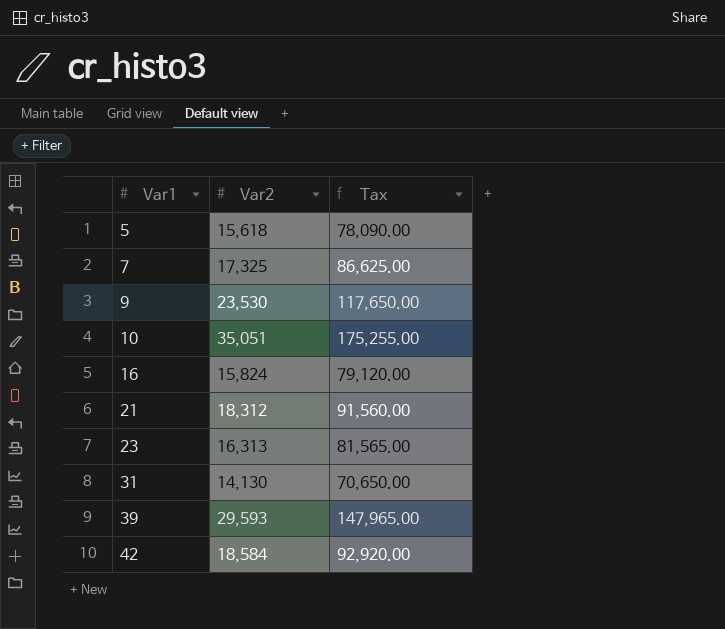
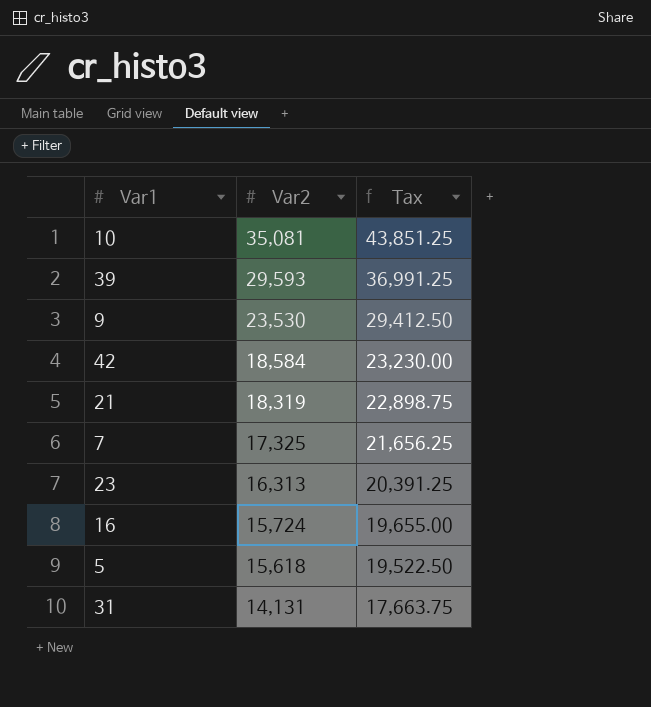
row order: Var1 ascending -> Var2 descending
column Tax | formula: [Var2] * 5 -> [Var2] * 1.25
10 | Var2: 35,051 -> 35,081
21 | Var2: 18,312 -> 18,319
16 | Var2: 15,824 -> 15,724
31 | Var2: 14,130 -> 14,131

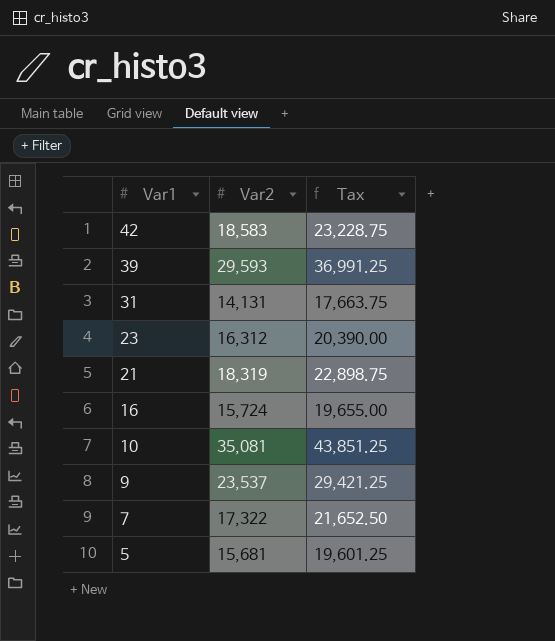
row order: Var2 descending -> Var1 descending
42 | Var2: 18,584 -> 18,583
42 | Tax: 23,230.00 -> 23,228.75
23 | Var2: 16,313 -> 16,312
23 | Tax: 20,391.25 -> 20,390.00
9 | Var2: 23,530 -> 23,537
9 | Tax: 29,412.50 -> 29,421.25
7 | Var2: 17,325 -> 17,322
7 | Tax: 21,656.25 -> 21,652.50
5 | Var2: 15,618 -> 15,681
5 | Tax: 19,522.50 -> 19,601.25

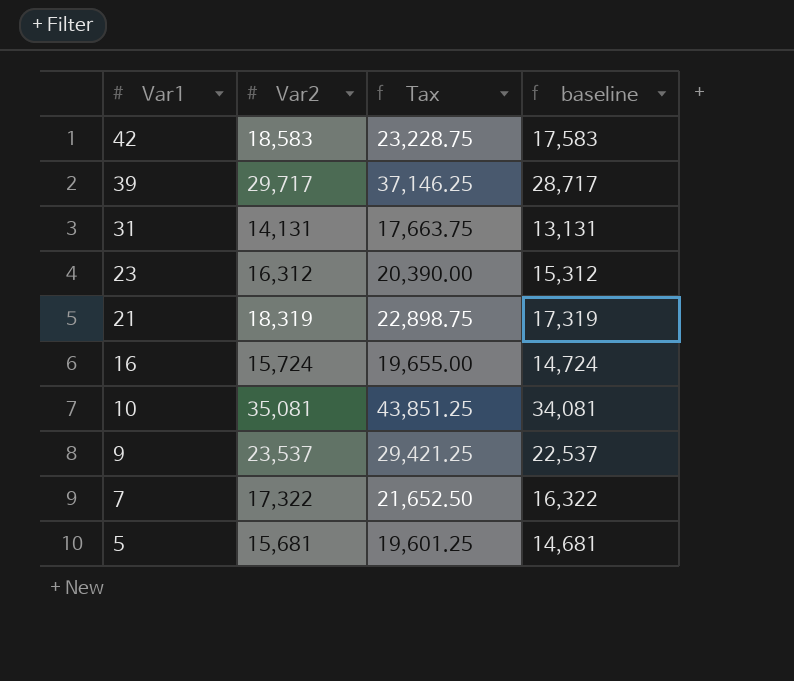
column baseline | formula: none -> [Var2] - 1000
39 | Var2: 29,593 -> 29,717
39 | Tax: 36,991.25 -> 37,146.25

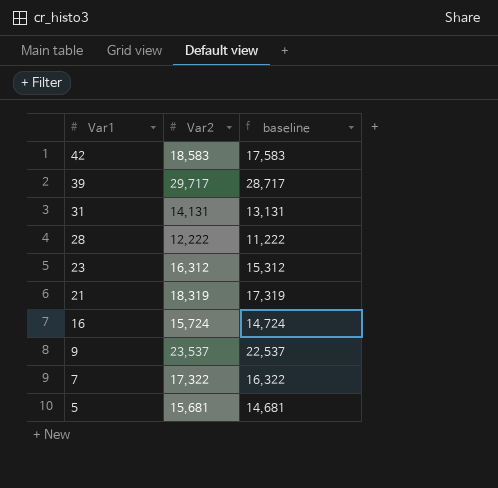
column Tax | formula: [Var2] * 1.25 -> none
row 10: 35,081 | 43,851.25 | 34,081 -> none
row 28: none -> 12,222 | 11,222

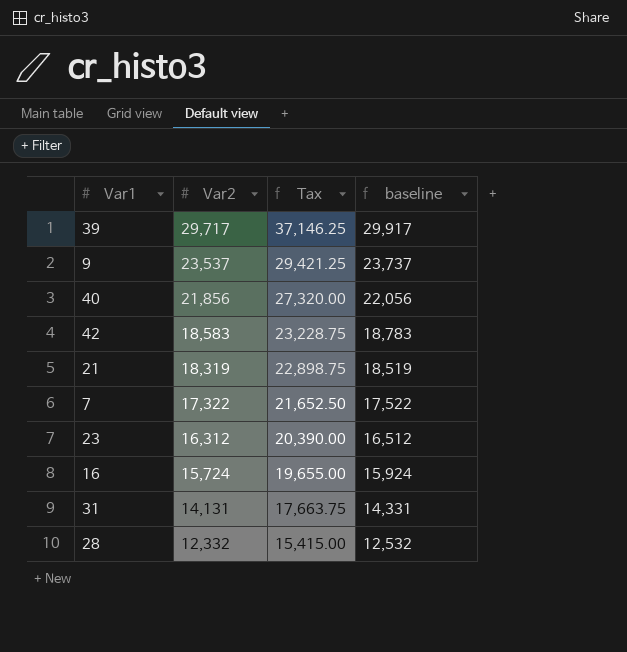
row order: Var1 descending -> Var2 descending
column Tax | formula: none -> [Var2] * 1.25
column baseline | formula: [Var2] - 1000 -> [Var2] + 200
row 5: 15,681 | 14,681 -> none
row 40: none -> 21,856 | 27,320.00 | 22,056
28 | Var2: 12,222 -> 12,332

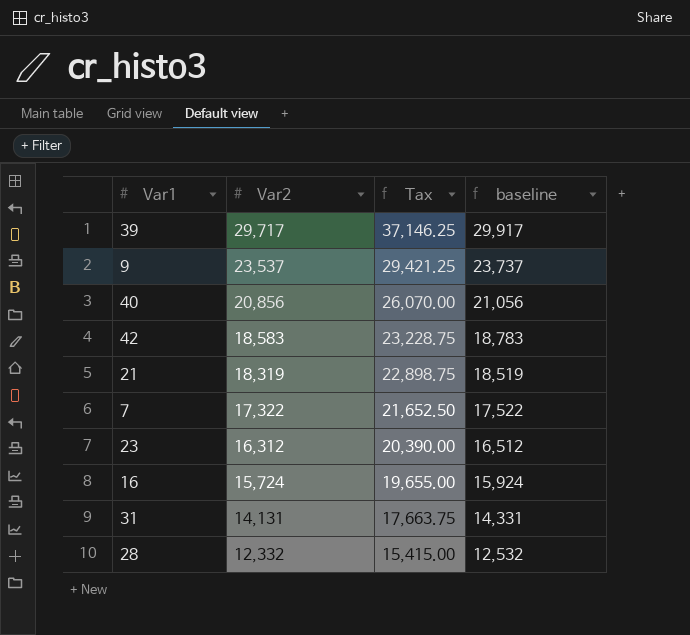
40 | Var2: 21,856 -> 20,856
40 | Tax: 27,320.00 -> 26,070.00
40 | baseline: 22,056 -> 21,056

